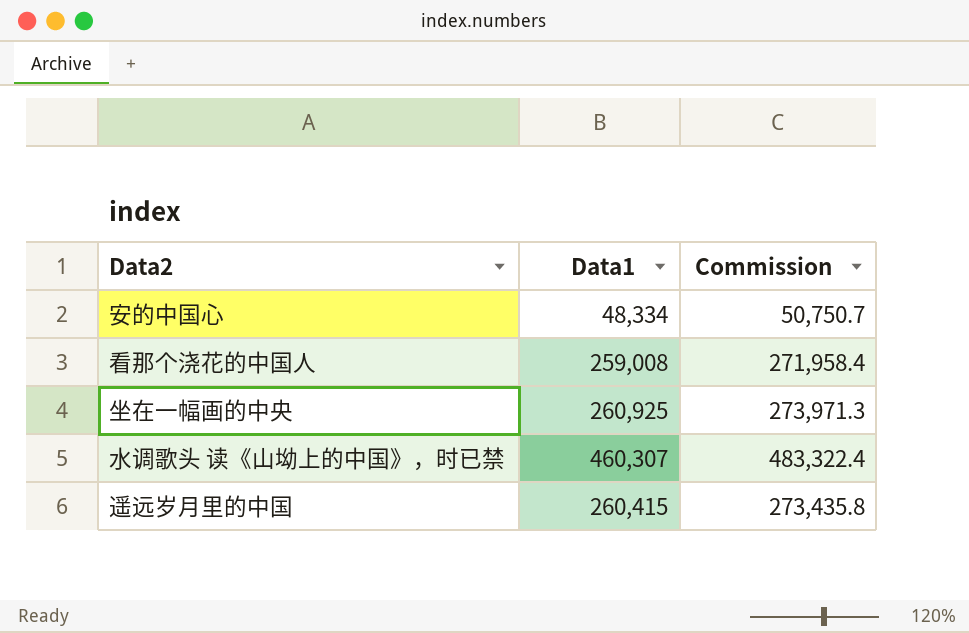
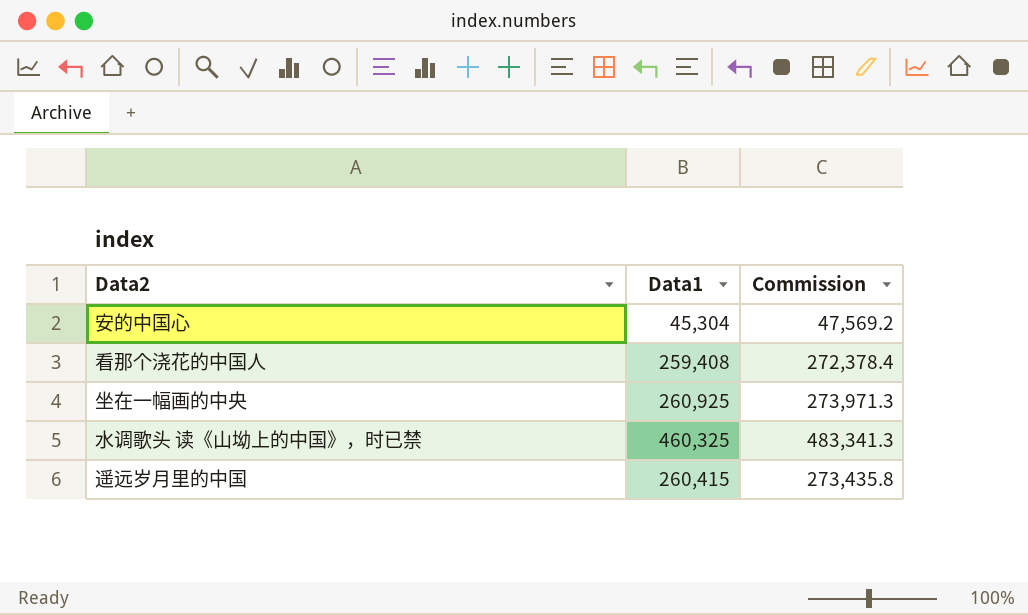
安的中国心 | Data1: 48,334 -> 45,304
安的中国心 | Commission: 50,750.7 -> 47,569.2
看那个浇花的中国人 | Data1: 259,008 -> 259,408
看那个浇花的中国人 | Commission: 271,958.4 -> 272,378.4
水调歌头 读《山坳上的中国》，时已禁 | Data1: 460,307 -> 460,325
水调歌头 读《山坳上的中国》，时已禁 | Commission: 483,322.4 -> 483,341.3

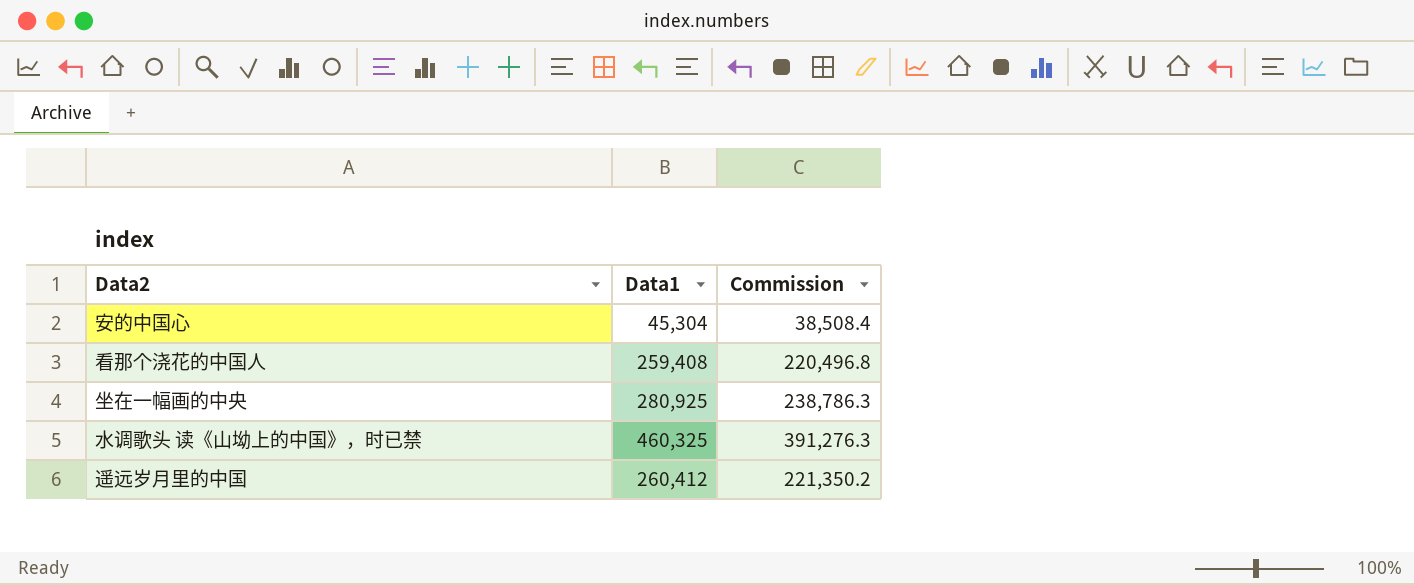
column Commission | formula: [Data1] * 1.05 -> [Data1] * 0.85
坐在一幅画的中央 | Data1: 260,925 -> 280,925
遥远岁月里的中国 | Data1: 260,415 -> 260,412

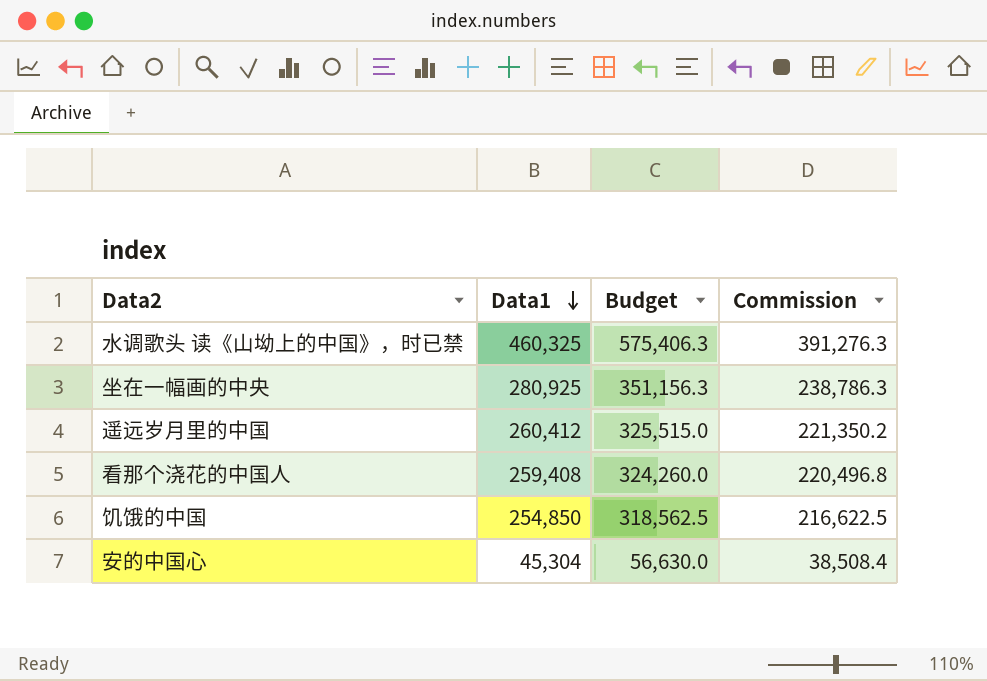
row order: none -> Data1 descending
column Budget | formula: none -> [Data1] * 1.25
row 饥饿的中国: none -> 254,850 | 318,562.5 | 216,622.5

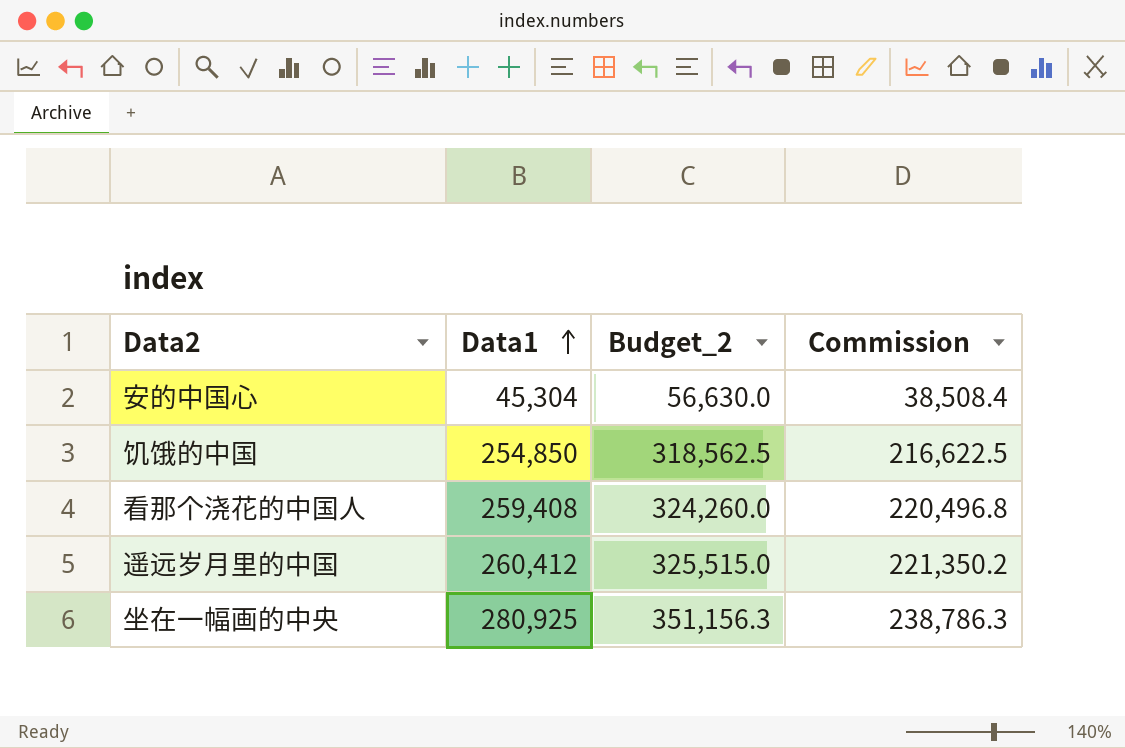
row order: Data1 descending -> Data1 ascending
column name: Budget -> Budget_2
row 水调歌头 读《山坳上的中国》，时已禁: 460,325 | 575,406.3 | 391,276.3 -> none

